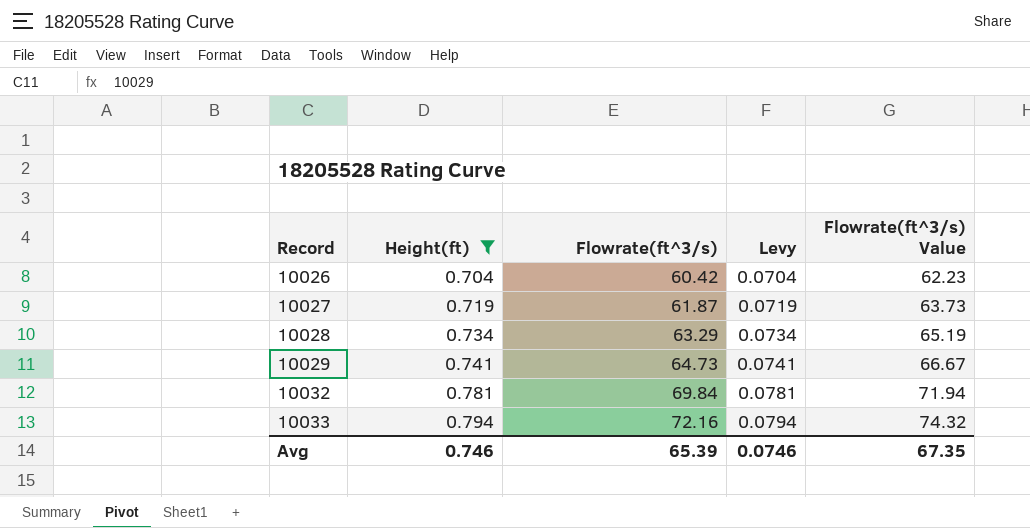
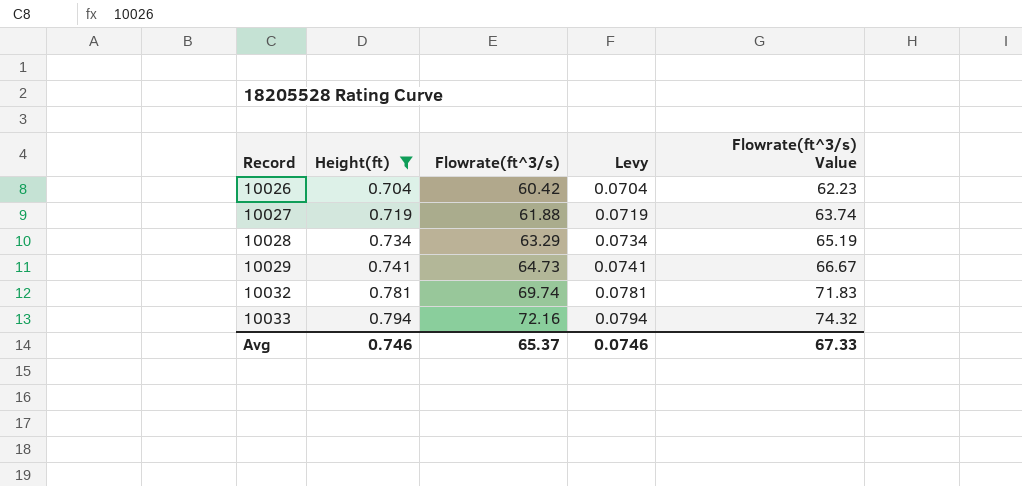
10027 | Flowrate(ft^3/s): 61.87 -> 61.88
10027 | Flowrate(ft^3/s) Value: 63.73 -> 63.74
10032 | Flowrate(ft^3/s): 69.84 -> 69.74
10032 | Flowrate(ft^3/s) Value: 71.94 -> 71.83
Avg | Flowrate(ft^3/s): 65.39 -> 65.37
Avg | Flowrate(ft^3/s) Value: 67.35 -> 67.33

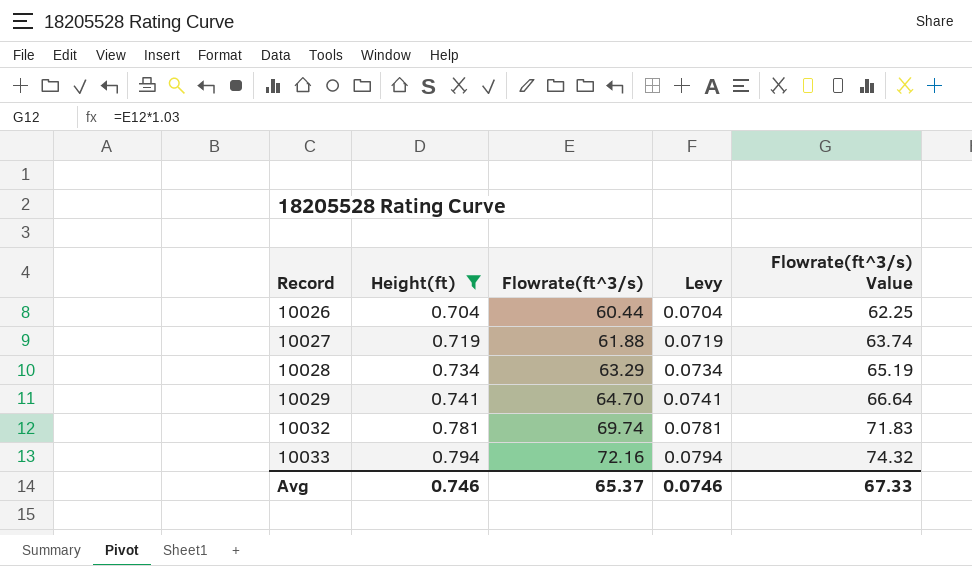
10026 | Flowrate(ft^3/s): 60.42 -> 60.44
10026 | Flowrate(ft^3/s) Value: 62.23 -> 62.25
10029 | Flowrate(ft^3/s): 64.73 -> 64.70
10029 | Flowrate(ft^3/s) Value: 66.67 -> 66.64

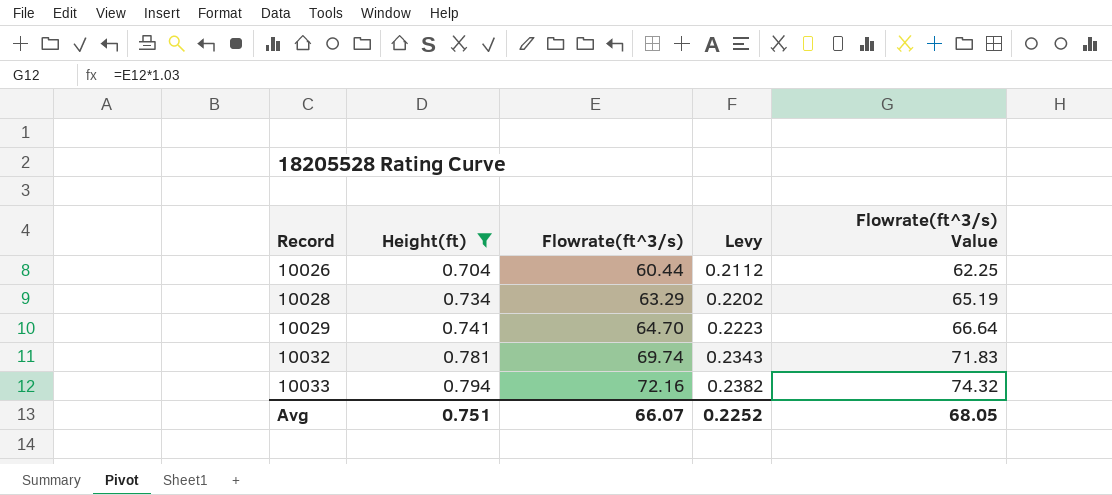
column Levy | formula: [Height(ft)] * 0.1 -> [Height(ft)] * 0.3
row 10027: 0.719 | 61.88 | 0.0719 | 63.74 -> none
Avg | Height(ft): 0.746 -> 0.751
Avg | Flowrate(ft^3/s): 65.37 -> 66.07
Avg | Levy: 0.0746 -> 0.2252
Avg | Flowrate(ft^3/s) Value: 67.33 -> 68.05

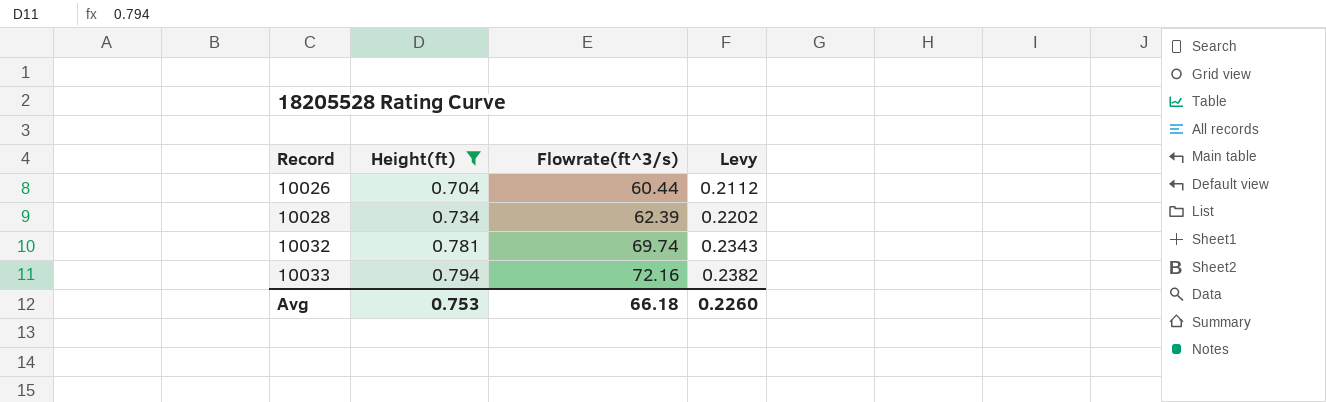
column Flowrate(ft^3/s) Value | formula: [Flowrate(ft^3/s)] * 1.03 -> none
row 10029: 0.741 | 64.70 | 0.2223 | 66.64 -> none
10028 | Flowrate(ft^3/s): 63.29 -> 62.39
Avg | Height(ft): 0.751 -> 0.753
Avg | Flowrate(ft^3/s): 66.07 -> 66.18
Avg | Levy: 0.2252 -> 0.2260

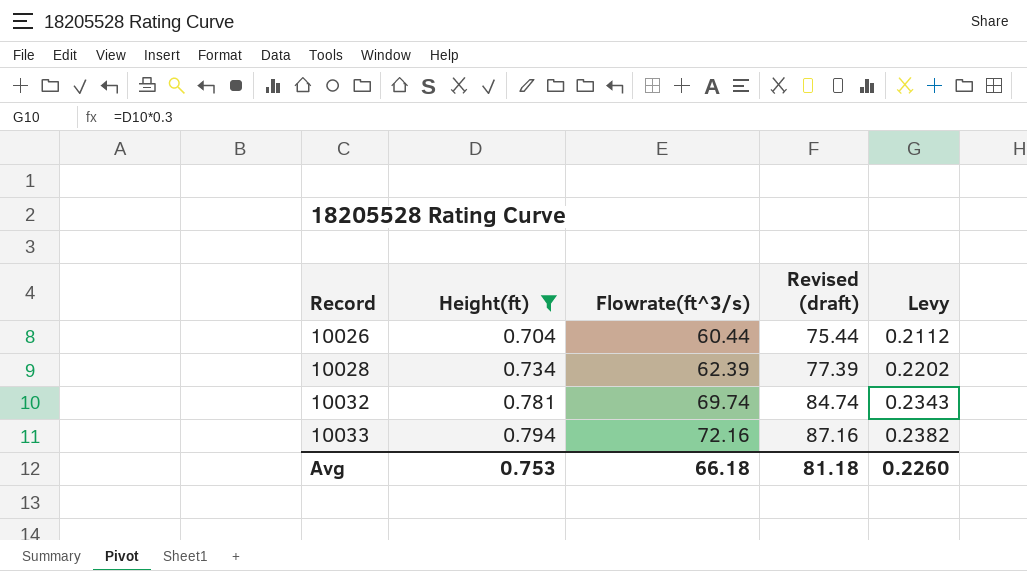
column Revised (draft) | formula: none -> [Flowrate(ft^3/s)] + 15

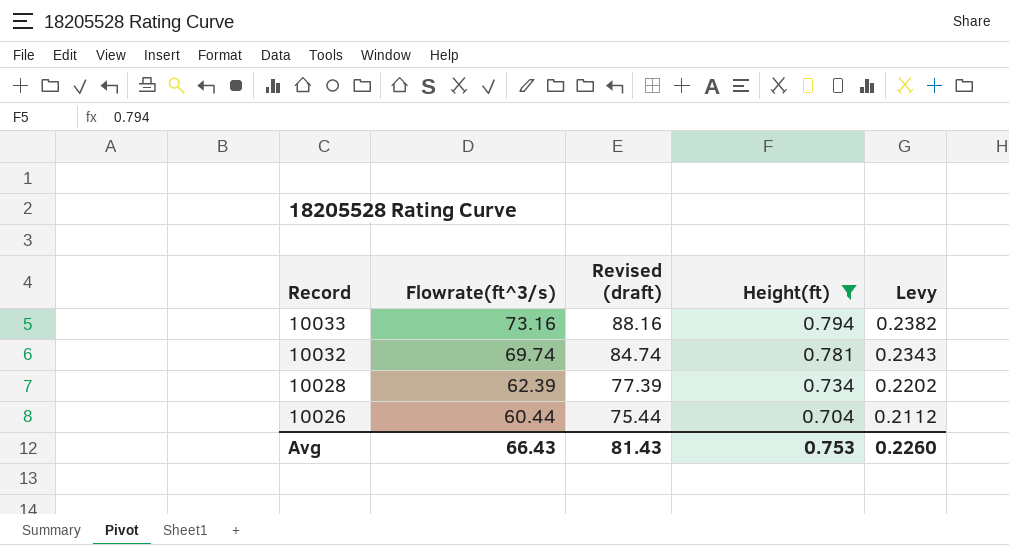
row order: Record ascending -> Record descending
column Height(ft) | position: 2 -> 4
10033 | Flowrate(ft^3/s): 72.16 -> 73.16
10033 | Revised (draft): 87.16 -> 88.16
Avg | Flowrate(ft^3/s): 66.18 -> 66.43
Avg | Revised (draft): 81.18 -> 81.43

